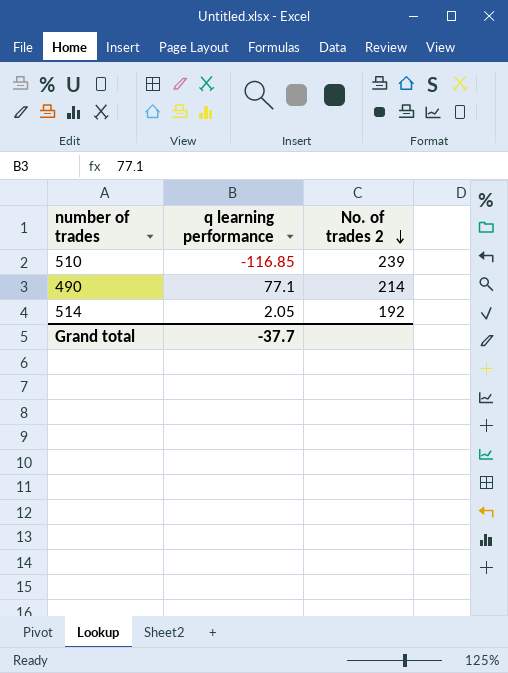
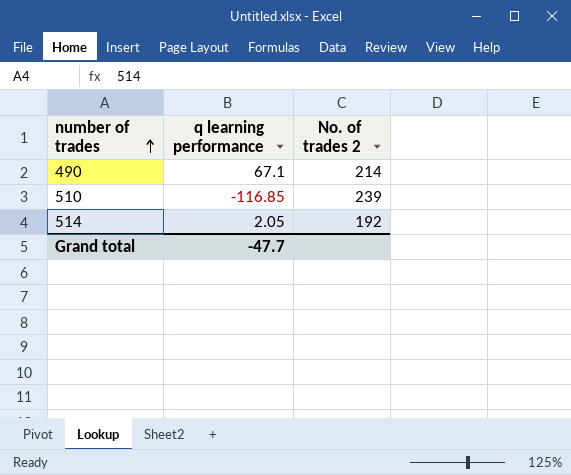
row order: No. of trades 2 descending -> number of trades ascending
490 | q learning performance: 77.1 -> 67.1
Grand total | q learning performance: -37.7 -> -47.7

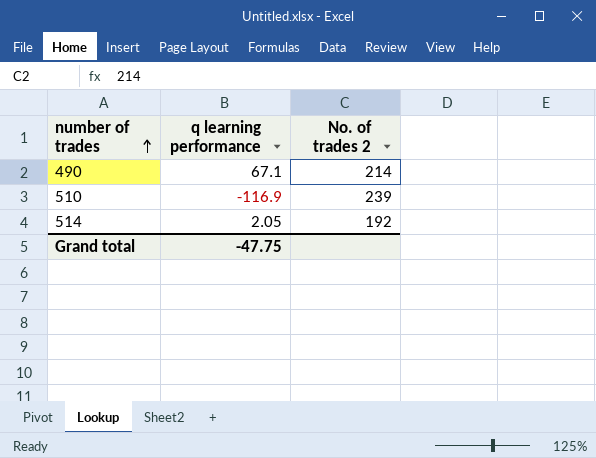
510 | q learning performance: -116.85 -> -116.9
Grand total | q learning performance: -47.7 -> -47.75

